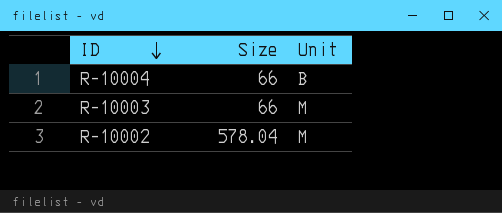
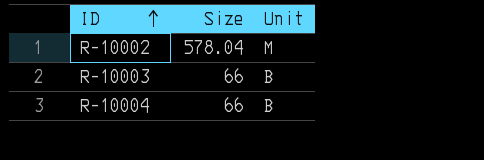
row order: ID descending -> ID ascending
R-10003 | Unit: M -> B

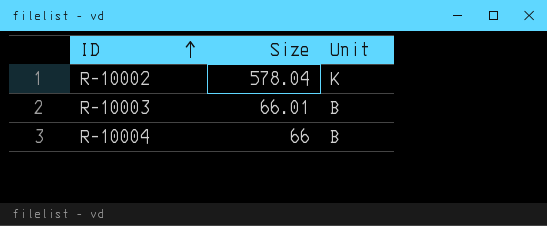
R-10002 | Unit: M -> K
R-10003 | Size: 66 -> 66.01

